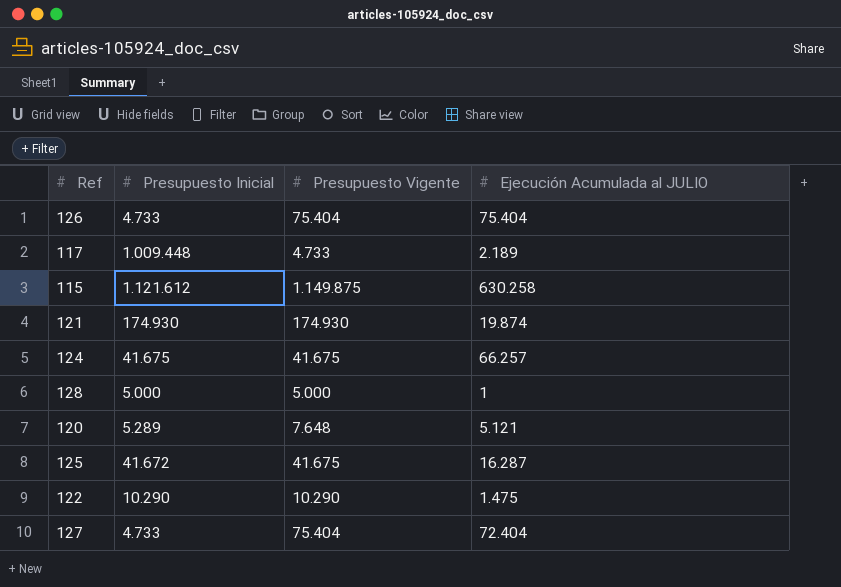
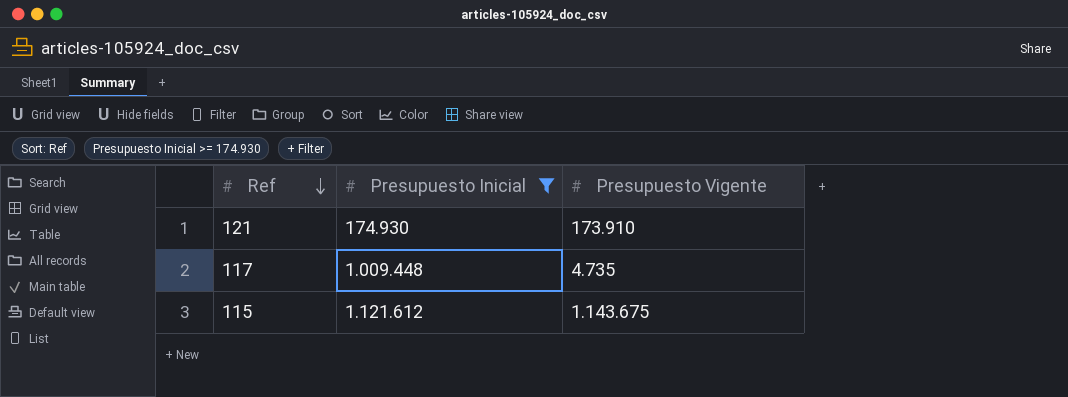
filter: none -> Presupuesto Inicial >= 174.930
row order: none -> Ref descending
column Ejecución Acumulada al JULIO | position: 4 -> none
121 | Presupuesto Vigente: 174.930 -> 173.910
117 | Presupuesto Vigente: 4.733 -> 4.735
115 | Presupuesto Vigente: 1.149.875 -> 1.143.675

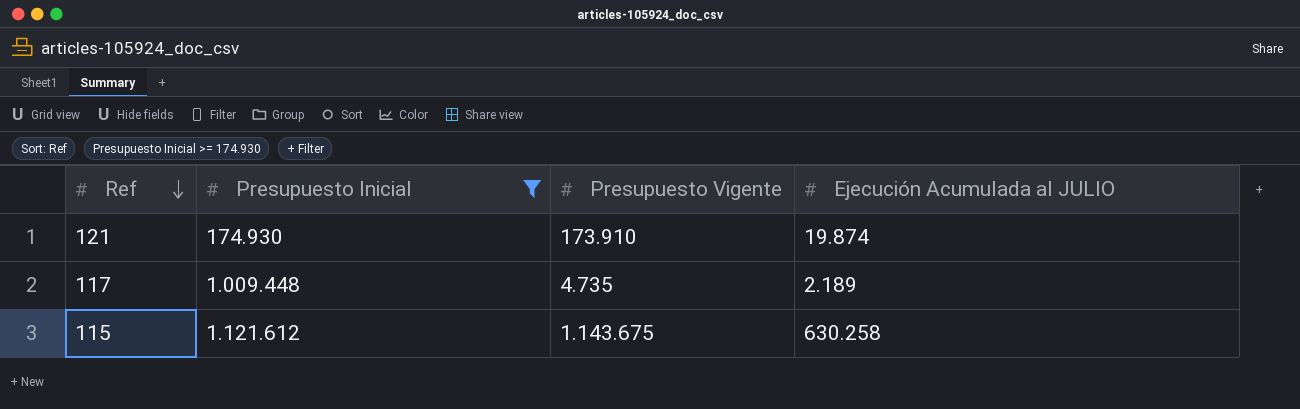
column Ejecución Acumulada al JULIO | position: none -> 4

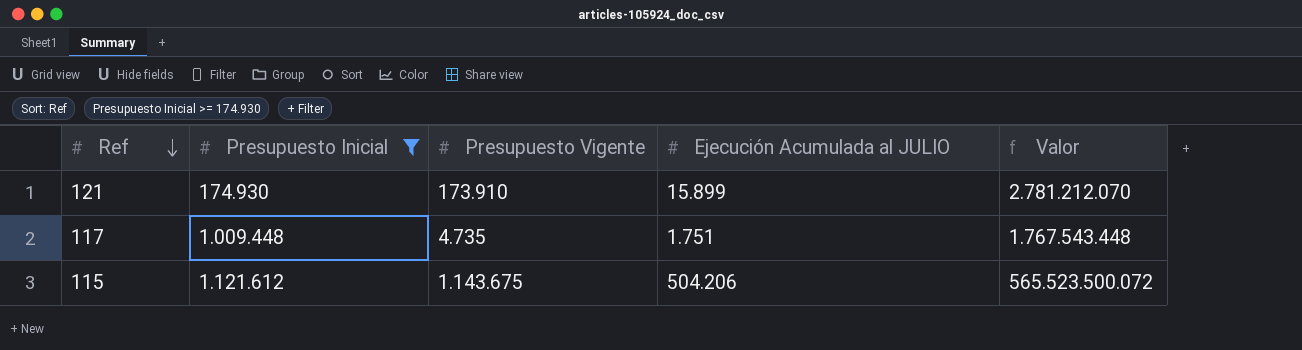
column Valor | formula: none -> [Presupuesto Inicial] * [Ejecución Acumulada al JULIO]
121 | Ejecución Acumulada al JULIO: 19.874 -> 15.899
117 | Ejecución Acumulada al JULIO: 2.189 -> 1.751
115 | Ejecución Acumulada al JULIO: 630.258 -> 504.206

